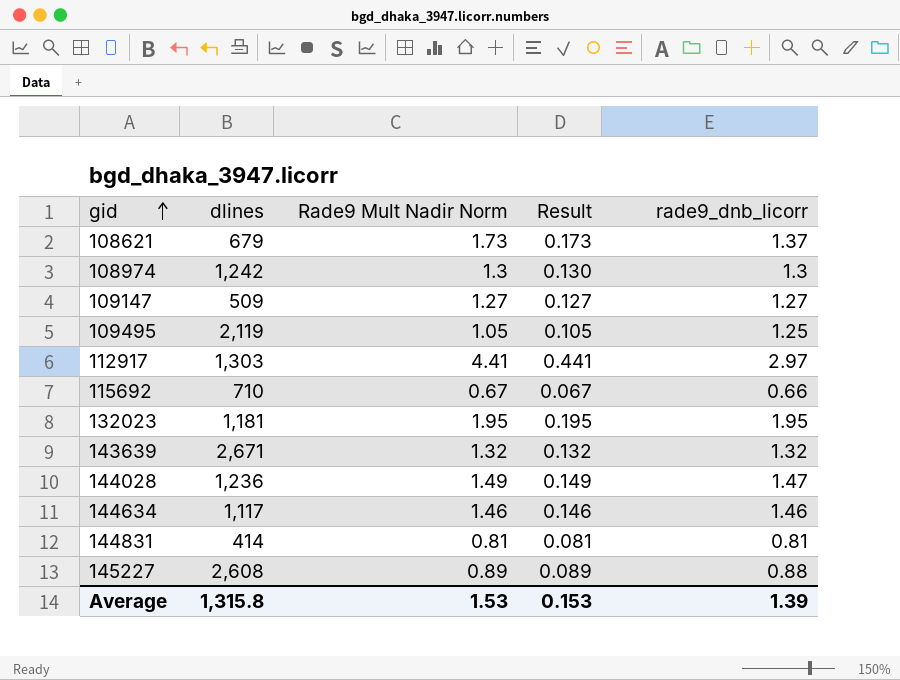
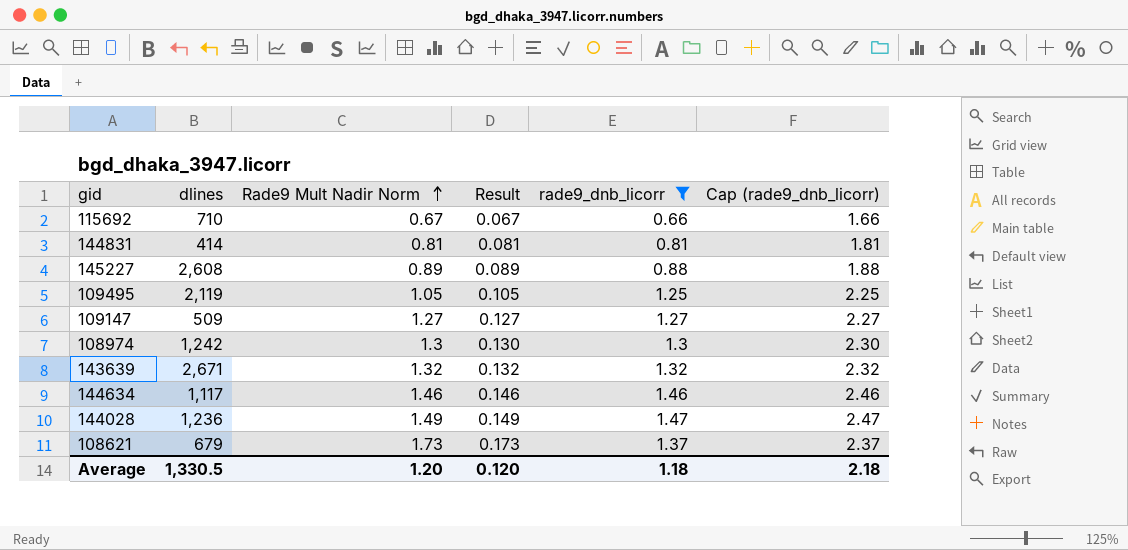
filter: none -> rade9_dnb_licorr <= 1.47
row order: gid ascending -> Rade9 Mult Nadir Norm ascending
column Cap (rade9_dnb_licorr) | formula: none -> [rade9_dnb_licorr] + 1
Average | dlines: 1,315.8 -> 1,330.5
Average | Rade9 Mult Nadir Norm: 1.53 -> 1.20
Average | Result: 0.153 -> 0.120
Average | rade9_dnb_licorr: 1.39 -> 1.18

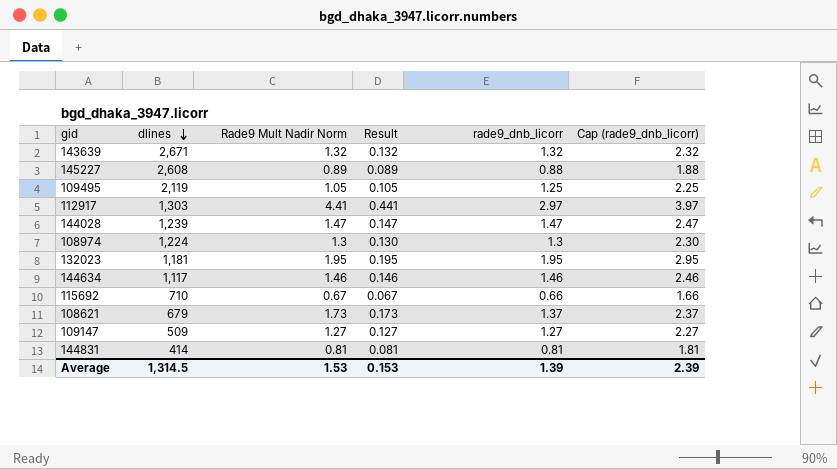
filter: rade9_dnb_licorr <= 1.47 -> none
row order: Rade9 Mult Nadir Norm ascending -> dlines descending
144028 | dlines: 1,236 -> 1,239
144028 | Rade9 Mult Nadir Norm: 1.49 -> 1.47
144028 | Result: 0.149 -> 0.147
108974 | dlines: 1,242 -> 1,224
Average | dlines: 1,330.5 -> 1,314.5
Average | Rade9 Mult Nadir Norm: 1.20 -> 1.53
Average | Result: 0.120 -> 0.153
Average | rade9_dnb_licorr: 1.18 -> 1.39
Average | Cap (rade9_dnb_licorr): 2.18 -> 2.39

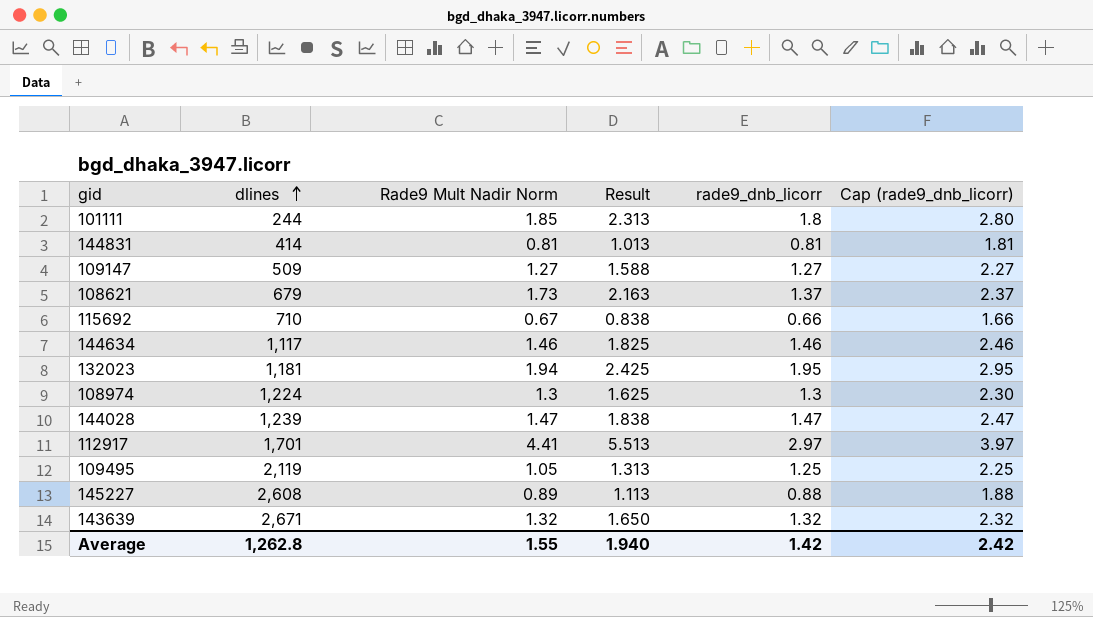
row order: dlines descending -> dlines ascending
column Result | formula: [Rade9 Mult Nadir Norm] * 0.1 -> [Rade9 Mult Nadir Norm] * 1.25
row 101111: none -> 244 | 1.85 | 2.313 | 1.8 | 2.80
132023 | Rade9 Mult Nadir Norm: 1.95 -> 1.94
112917 | dlines: 1,303 -> 1,701
Average | dlines: 1,314.5 -> 1,262.8
Average | Rade9 Mult Nadir Norm: 1.53 -> 1.55
Average | Result: 0.153 -> 1.940
Average | rade9_dnb_licorr: 1.39 -> 1.42
Average | Cap (rade9_dnb_licorr): 2.39 -> 2.42

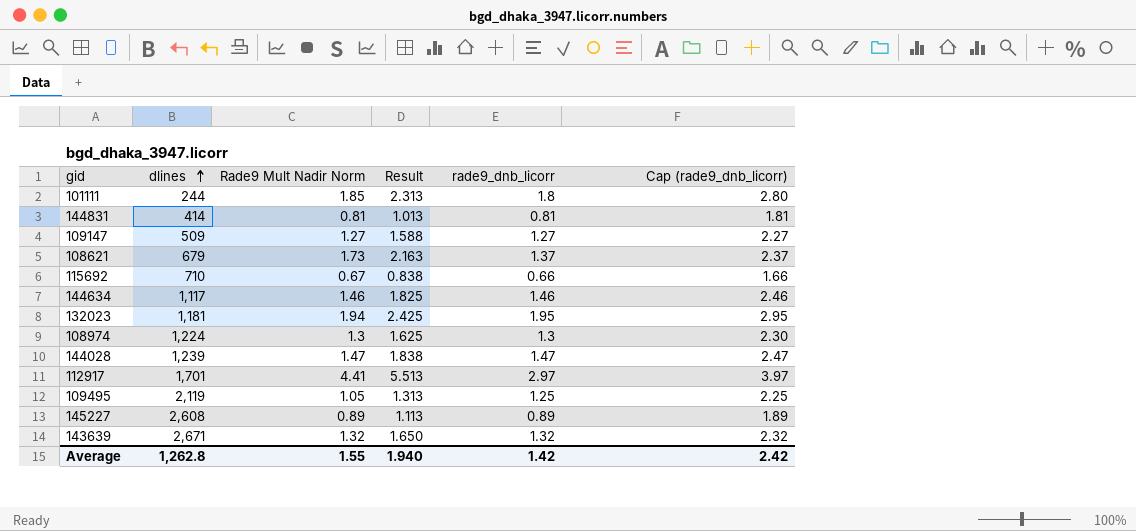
145227 | rade9_dnb_licorr: 0.88 -> 0.89
145227 | Cap (rade9_dnb_licorr): 1.88 -> 1.89

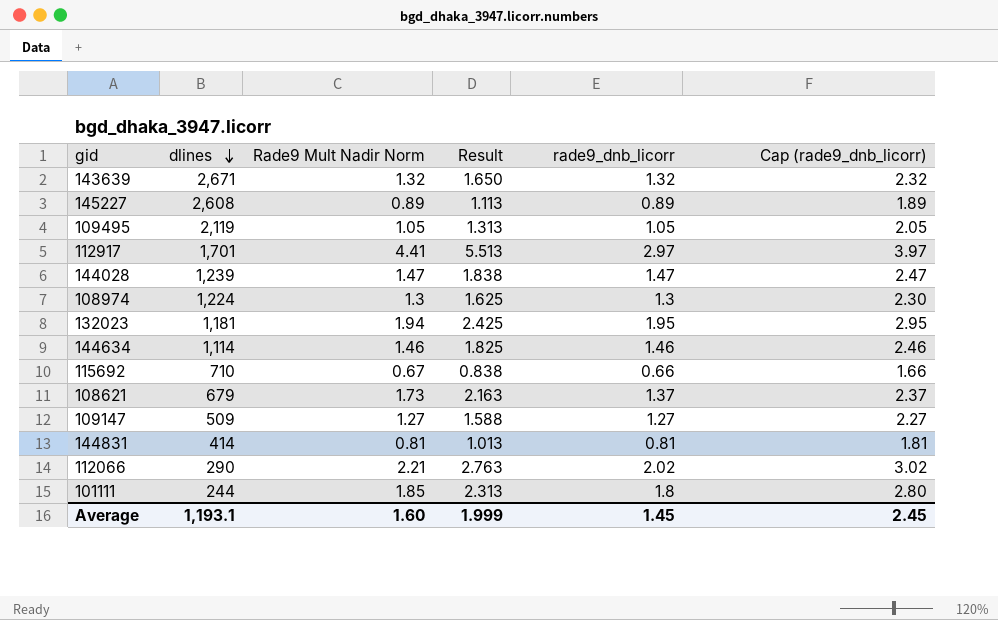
row order: dlines ascending -> dlines descending
109495 | rade9_dnb_licorr: 1.25 -> 1.05
109495 | Cap (rade9_dnb_licorr): 2.25 -> 2.05
144634 | dlines: 1,117 -> 1,114
row 112066: none -> 290 | 2.21 | 2.763 | 2.02 | 3.02
Average | dlines: 1,262.8 -> 1,193.1
Average | Rade9 Mult Nadir Norm: 1.55 -> 1.60
Average | Result: 1.940 -> 1.999
Average | rade9_dnb_licorr: 1.42 -> 1.45
Average | Cap (rade9_dnb_licorr): 2.42 -> 2.45

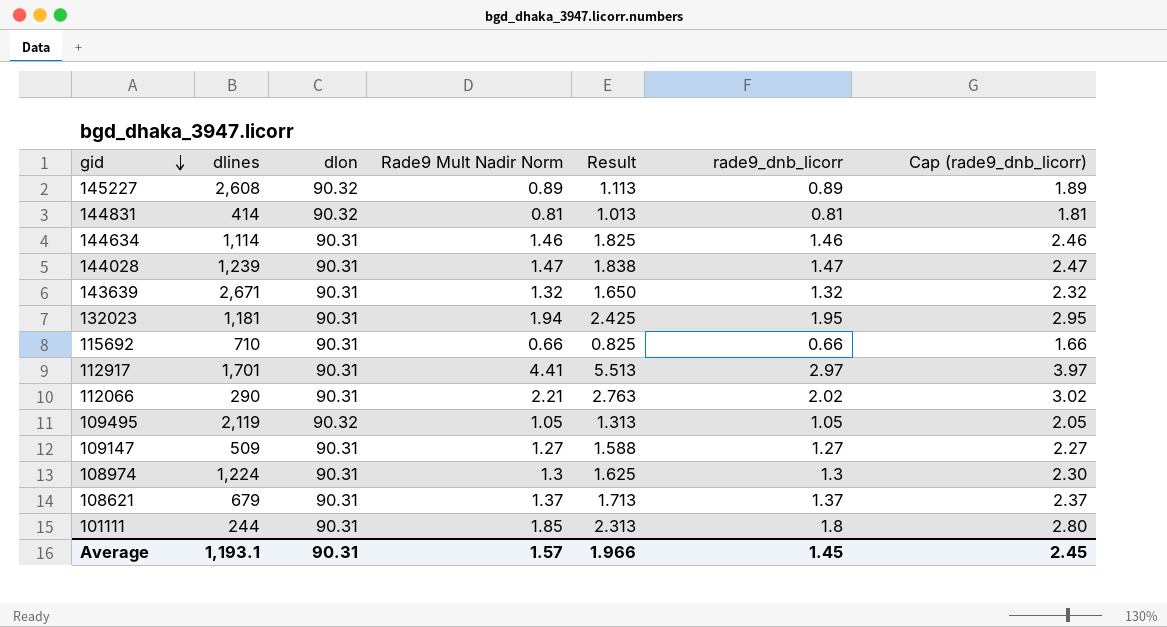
row order: dlines descending -> gid descending
column dlon | position: none -> 3
115692 | Rade9 Mult Nadir Norm: 0.67 -> 0.66
115692 | Result: 0.838 -> 0.825
108621 | Rade9 Mult Nadir Norm: 1.73 -> 1.37
108621 | Result: 2.163 -> 1.713
Average | Rade9 Mult Nadir Norm: 1.60 -> 1.57
Average | Result: 1.999 -> 1.966

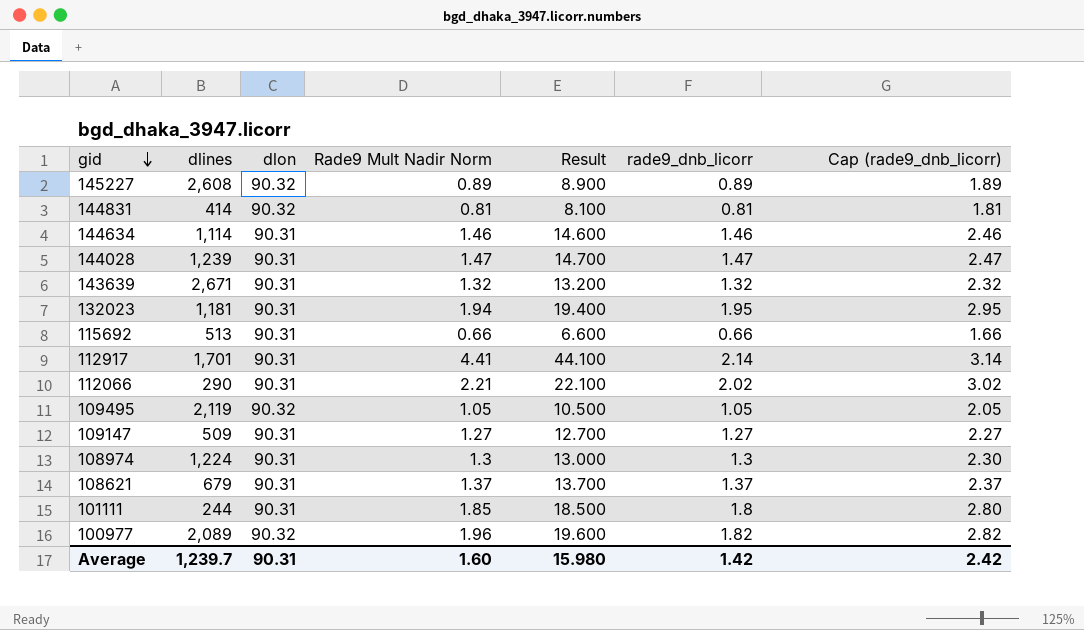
column Result | formula: [Rade9 Mult Nadir Norm] * 1.25 -> [Rade9 Mult Nadir Norm] * 10
115692 | dlines: 710 -> 513
112917 | rade9_dnb_licorr: 2.97 -> 2.14
112917 | Cap (rade9_dnb_licorr): 3.97 -> 3.14
row 100977: none -> 2,089 | 90.32 | 1.96 | 19.600 | 1.82 | 2.82
Average | dlines: 1,193.1 -> 1,239.7
Average | Rade9 Mult Nadir Norm: 1.57 -> 1.60
Average | Result: 1.966 -> 15.980
Average | rade9_dnb_licorr: 1.45 -> 1.42
Average | Cap (rade9_dnb_licorr): 2.45 -> 2.42

